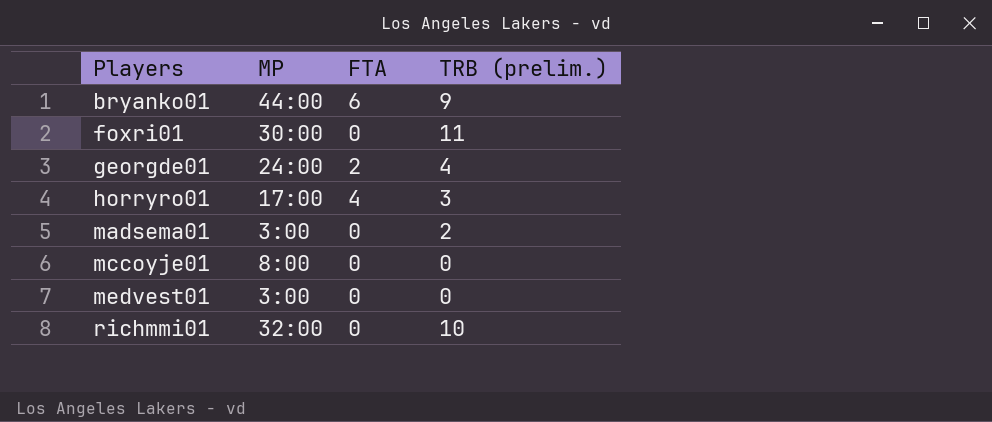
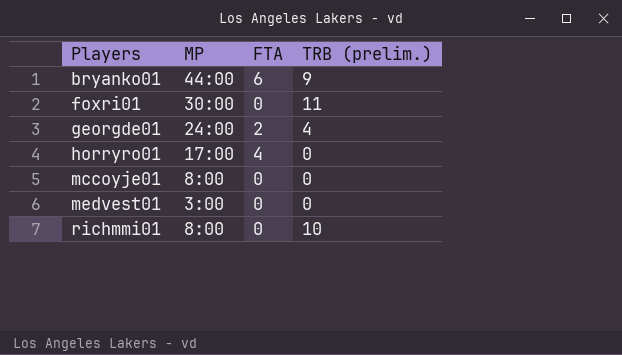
row madsema01: 3:00 | 0 | 2 -> none
horryro01 | TRB (prelim.): 3 -> 0
richmmi01 | MP: 32:00 -> 8:00

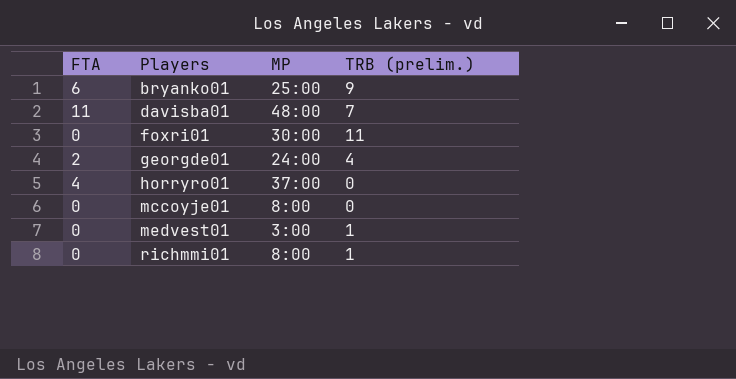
column FTA | position: 3 -> 1
bryanko01 | MP: 44:00 -> 25:00
row davisba01: none -> 11 | 48:00 | 7
horryro01 | MP: 17:00 -> 37:00
medvest01 | TRB (prelim.): 0 -> 1
richmmi01 | TRB (prelim.): 10 -> 1

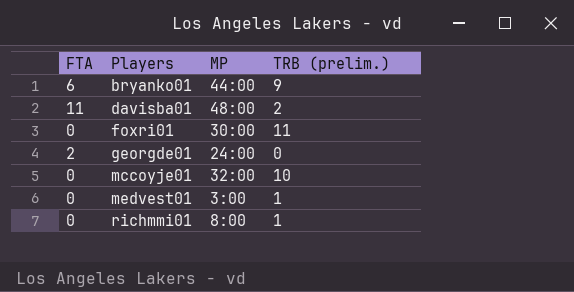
row horryro01: 4 | 37:00 | 0 -> none
bryanko01 | MP: 25:00 -> 44:00
davisba01 | TRB (prelim.): 7 -> 2
georgde01 | TRB (prelim.): 4 -> 0
mccoyje01 | MP: 8:00 -> 32:00
mccoyje01 | TRB (prelim.): 0 -> 10

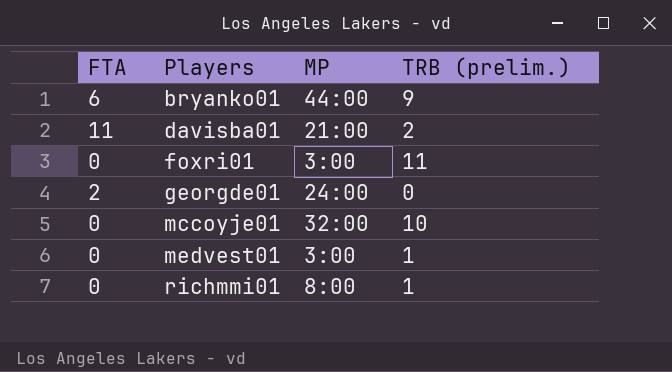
davisba01 | MP: 48:00 -> 21:00
foxri01 | MP: 30:00 -> 3:00

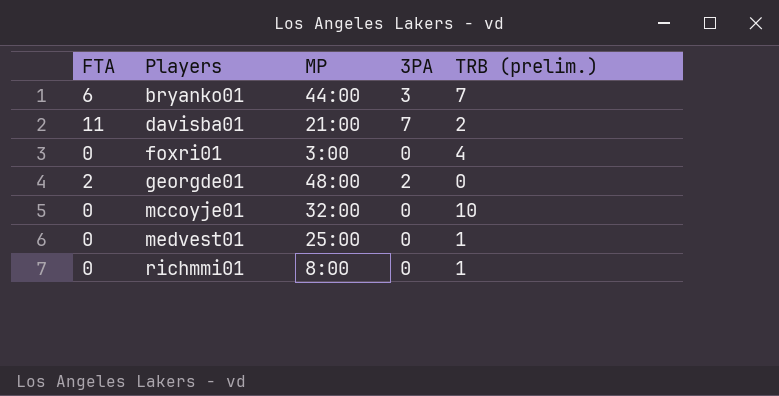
column 3PA | position: none -> 4
bryanko01 | TRB (prelim.): 9 -> 7
foxri01 | TRB (prelim.): 11 -> 4
georgde01 | MP: 24:00 -> 48:00
medvest01 | MP: 3:00 -> 25:00

